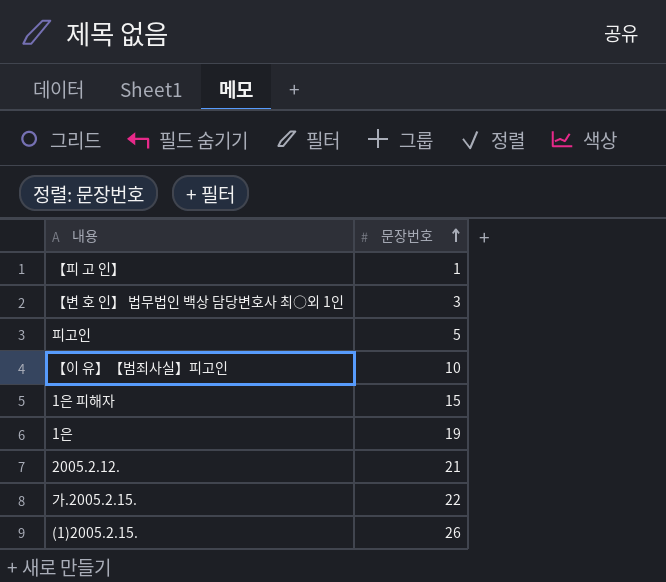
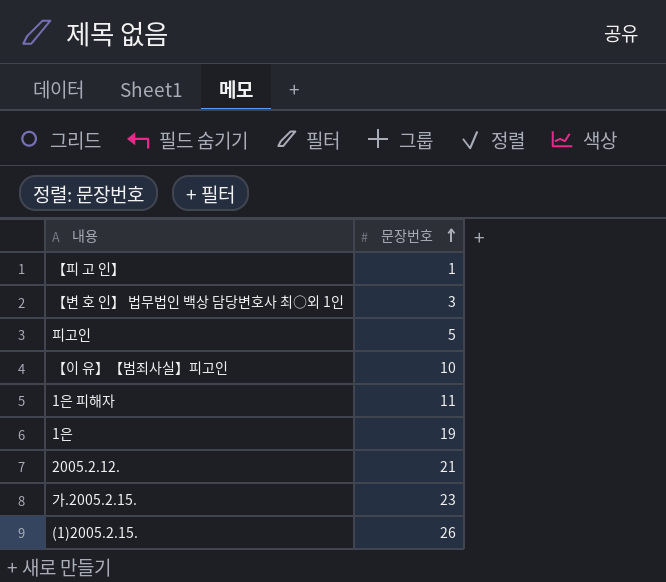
1은 피해자 | 문장번호: 15 -> 11
가.2005.2.15. | 문장번호: 22 -> 23

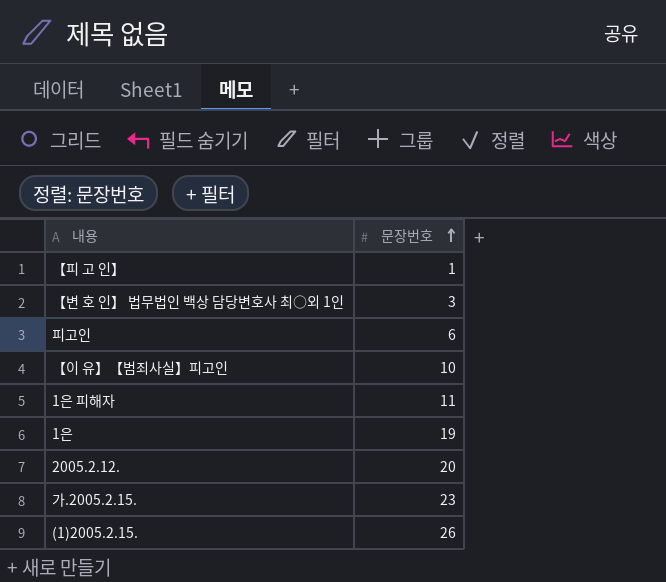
피고인 | 문장번호: 5 -> 6
2005.2.12. | 문장번호: 21 -> 20

